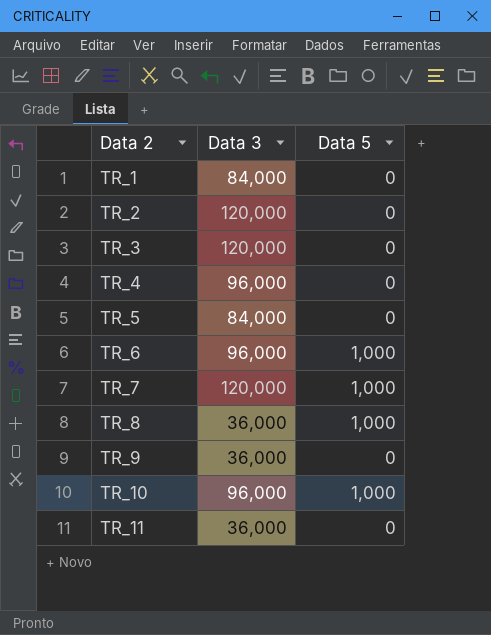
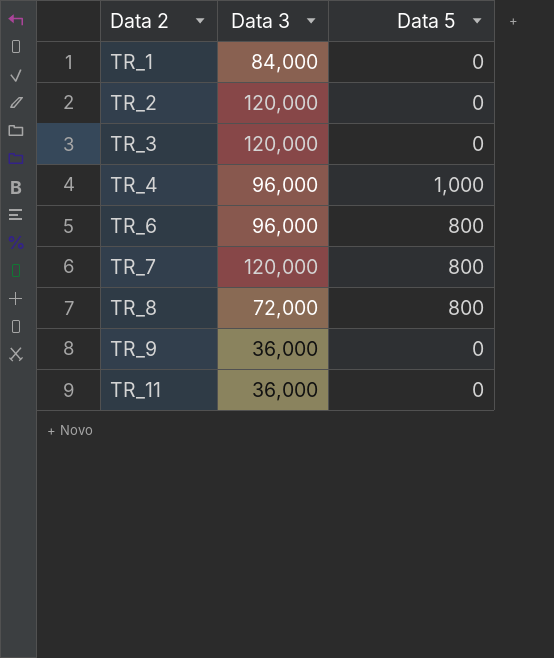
row TR_5: 84,000 | 0 -> none
row TR_10: 96,000 | 1,000 -> none
TR_4 | Data 5: 0 -> 1,000
TR_6 | Data 5: 1,000 -> 800
TR_7 | Data 5: 1,000 -> 800
TR_8 | Data 3: 36,000 -> 72,000
TR_8 | Data 5: 1,000 -> 800

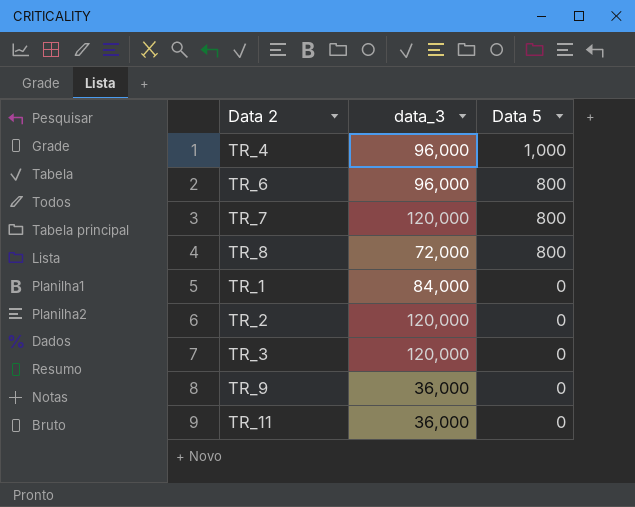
row order: Data 2 ascending -> Data 5 descending
column name: Data 3 -> data_3

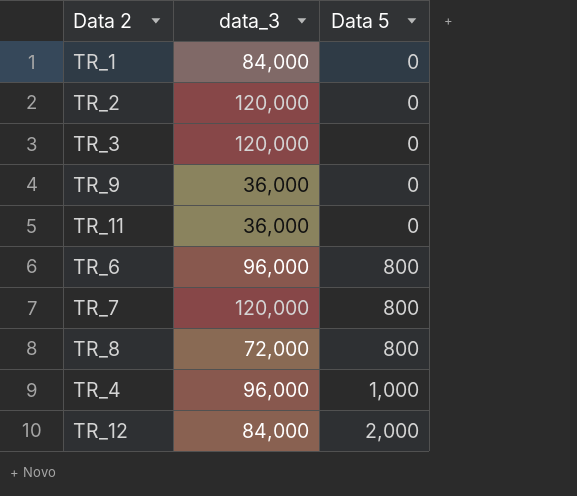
row order: Data 5 descending -> Data 5 ascending
row TR_12: none -> 84,000 | 2,000

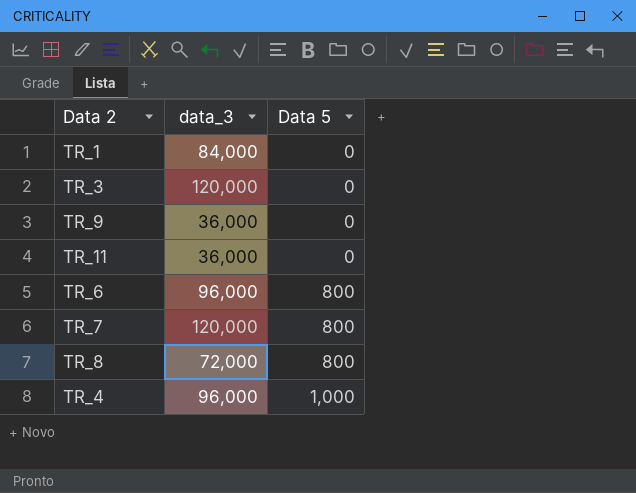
row TR_2: 120,000 | 0 -> none
row TR_12: 84,000 | 2,000 -> none

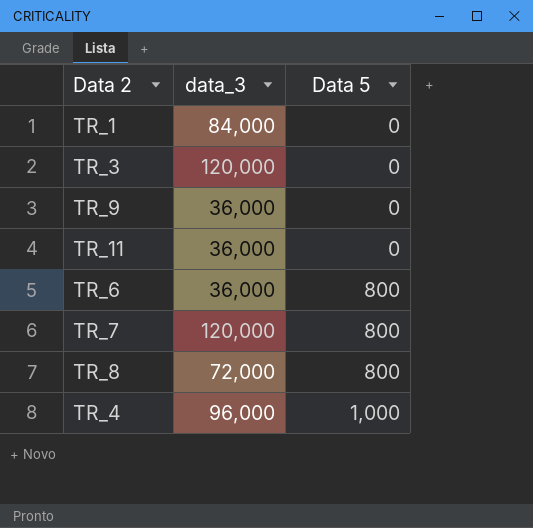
TR_6 | data_3: 96,000 -> 36,000

